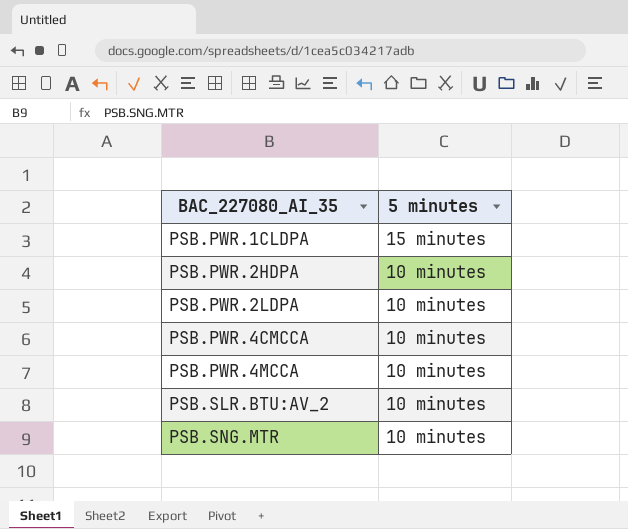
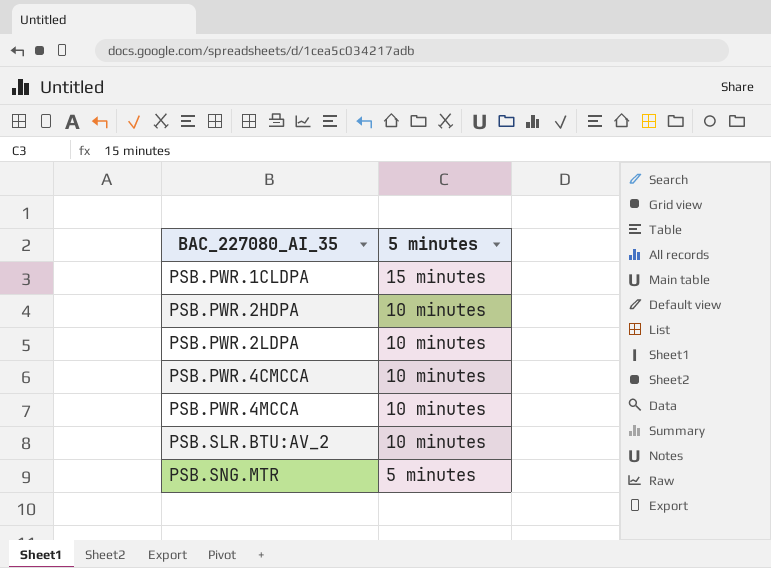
PSB.SNG.MTR | 5 minutes: 10 minutes -> 5 minutes

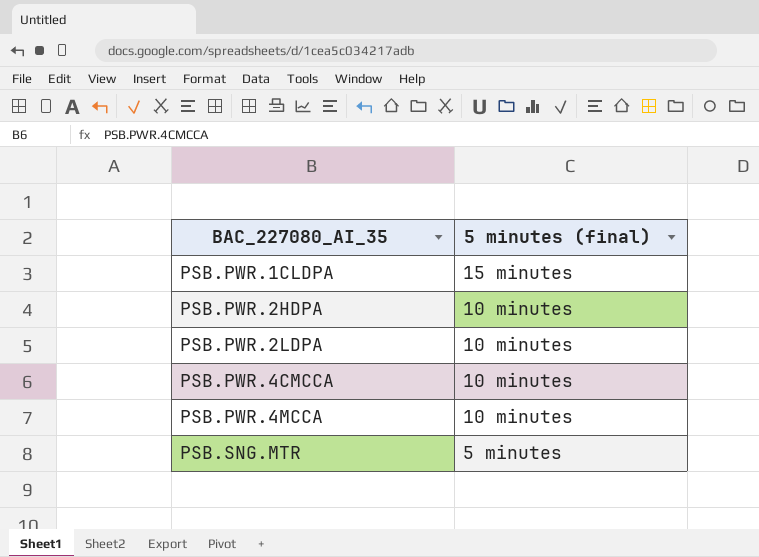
column name: 5 minutes -> 5 minutes (final)
row PSB.SLR.BTU:AV_2: 10 minutes -> none

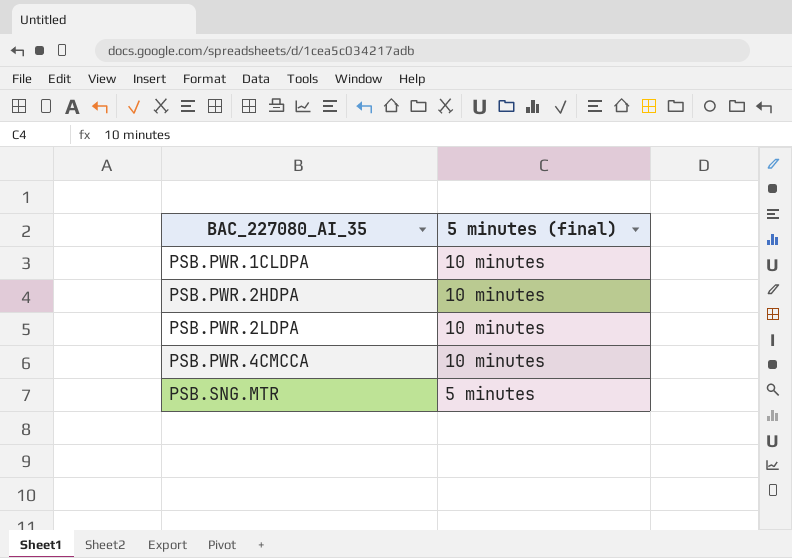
row PSB.PWR.4MCCA: 10 minutes -> none
PSB.PWR.1CLDPA | 5 minutes (final): 15 minutes -> 10 minutes

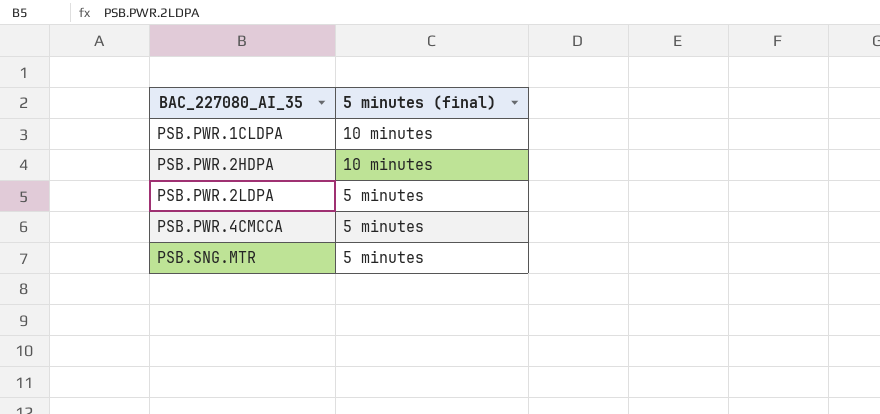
PSB.PWR.2LDPA | 5 minutes (final): 10 minutes -> 5 minutes
PSB.PWR.4CMCCA | 5 minutes (final): 10 minutes -> 5 minutes

